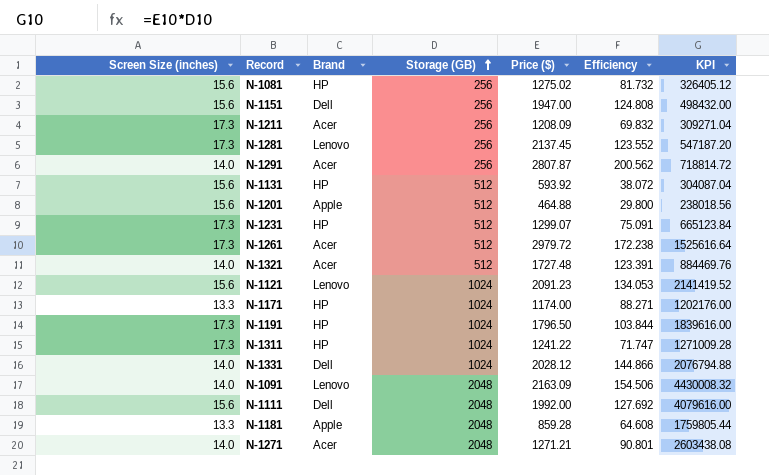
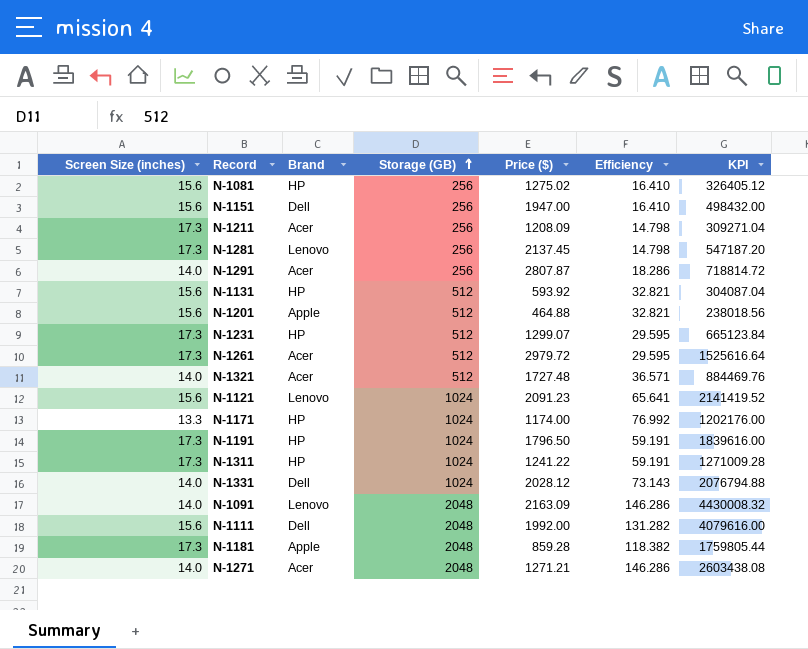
column Efficiency | formula: [Price ($)] / [Screen Size (inches)] -> [Storage (GB)] / [Screen Size (inches)]
N-1181 | Screen Size (inches): 13.3 -> 17.3

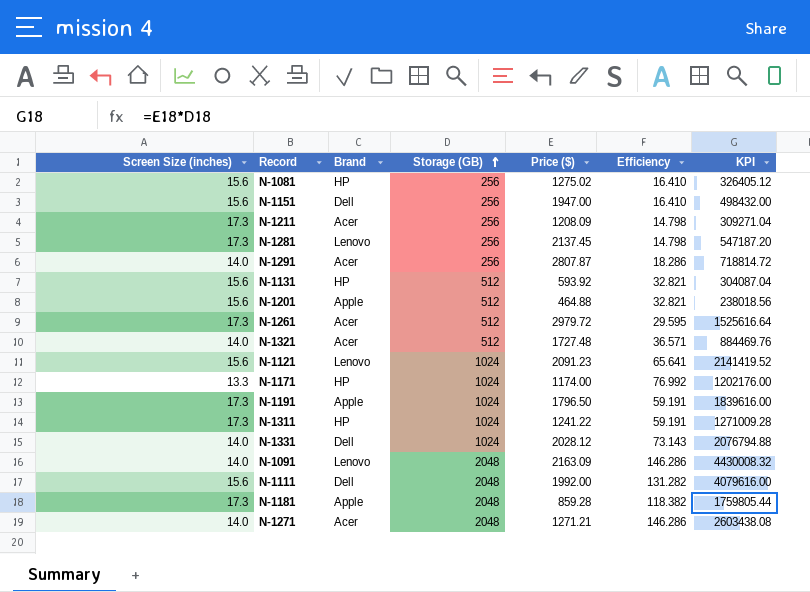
row N-1231: 17.3 | HP | 512 | 1299.07 | 29.595 | 665123.84 -> none
N-1191 | Brand: HP -> Apple

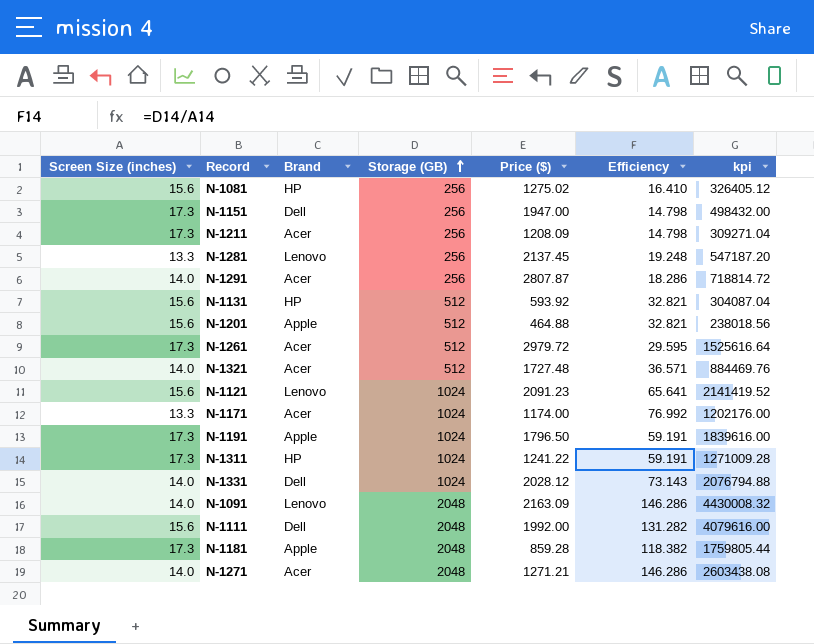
column name: KPI -> kpi
N-1151 | Screen Size (inches): 15.6 -> 17.3
N-1151 | Efficiency: 16.410 -> 14.798
N-1281 | Screen Size (inches): 17.3 -> 13.3
N-1281 | Efficiency: 14.798 -> 19.248
N-1171 | Brand: HP -> Acer

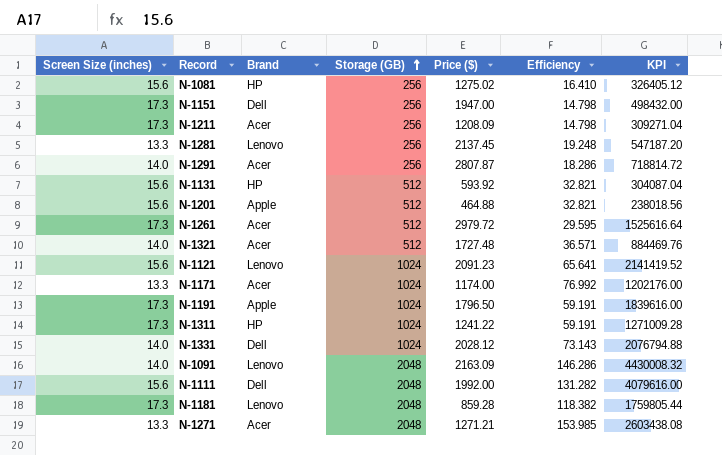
column name: kpi -> KPI
N-1181 | Brand: Apple -> Lenovo
N-1271 | Screen Size (inches): 14.0 -> 13.3
N-1271 | Efficiency: 146.286 -> 153.985

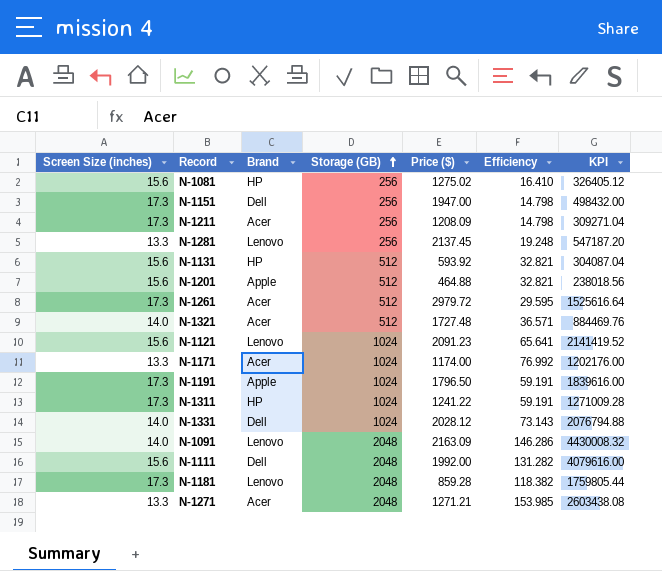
row N-1291: 14.0 | Acer | 256 | 2807.87 | 18.286 | 718814.72 -> none

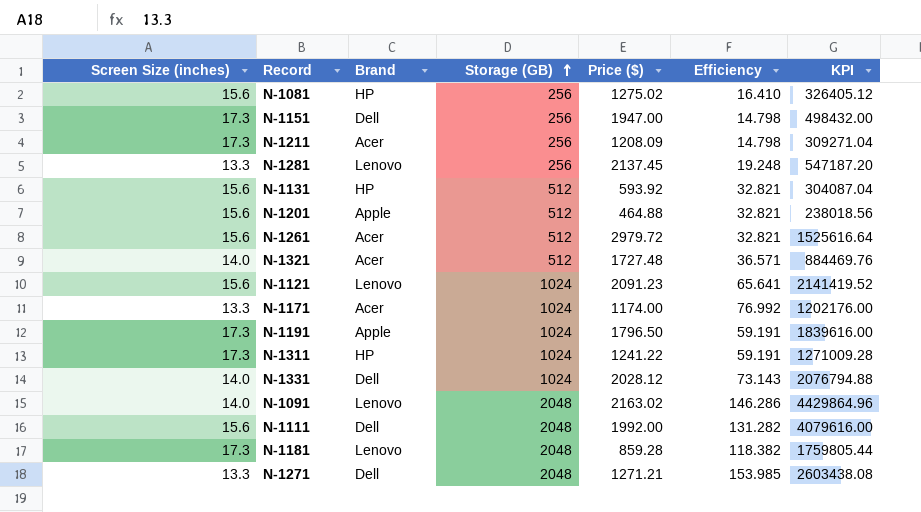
N-1261 | Screen Size (inches): 17.3 -> 15.6
N-1261 | Efficiency: 29.595 -> 32.821
N-1091 | Price ($): 2163.09 -> 2163.02
N-1091 | KPI: 4430008.32 -> 4429864.96
N-1271 | Brand: Acer -> Dell

